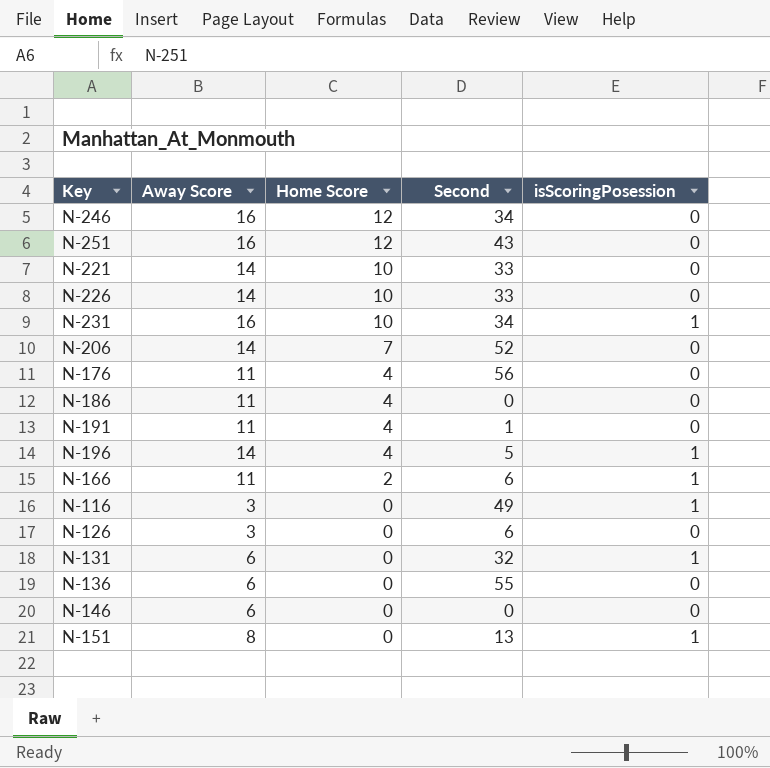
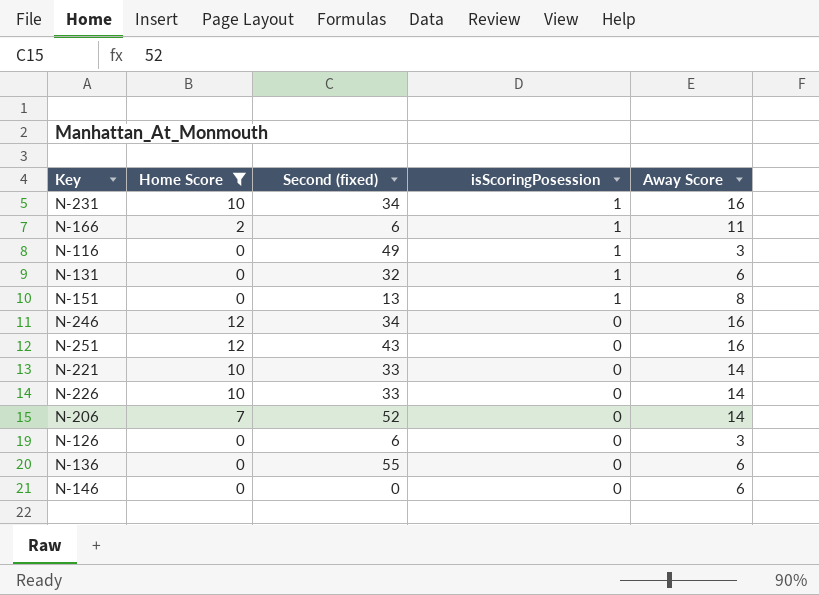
filter: none -> Home Score != 4
row order: Home Score descending -> isScoringPosession descending
column name: Second -> Second (fixed)
column Away Score | position: 2 -> 5

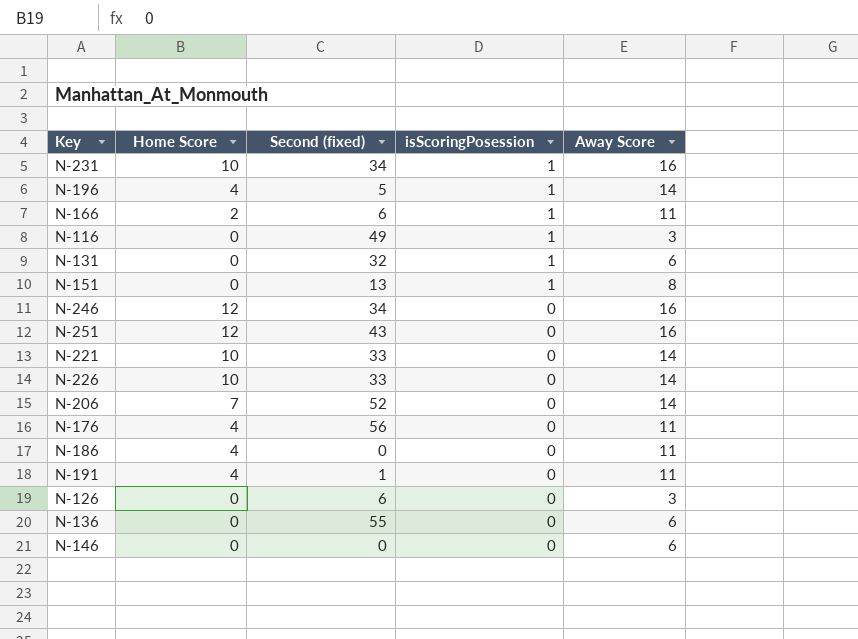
filter: Home Score != 4 -> none

